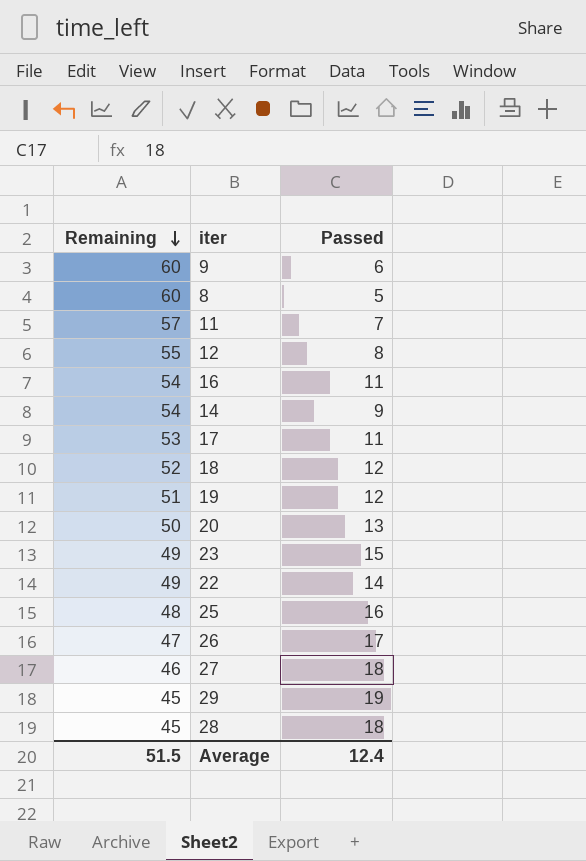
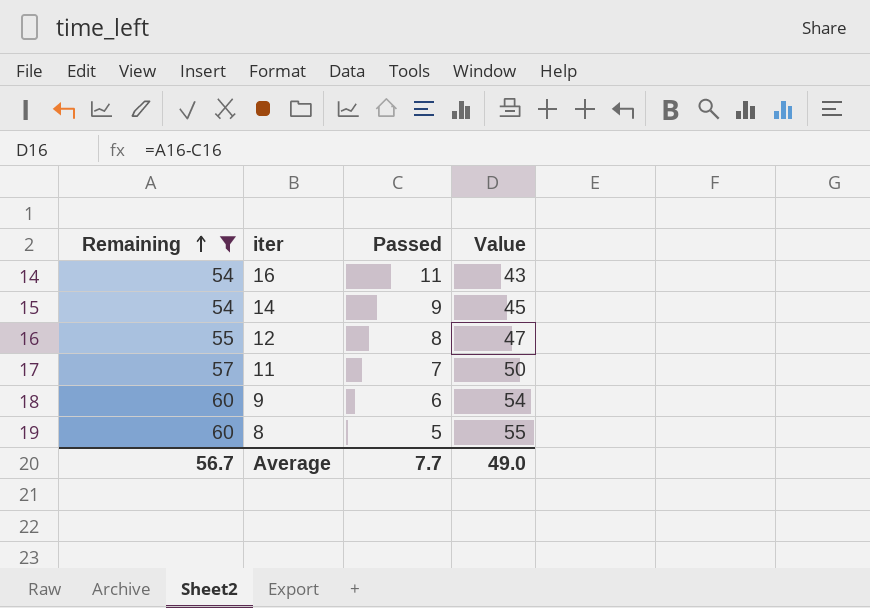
filter: none -> Remaining >= 54
row order: Remaining descending -> Remaining ascending
column Value | formula: none -> [Remaining] - [Passed]
Average | Remaining: 51.5 -> 56.7
Average | Passed: 12.4 -> 7.7

